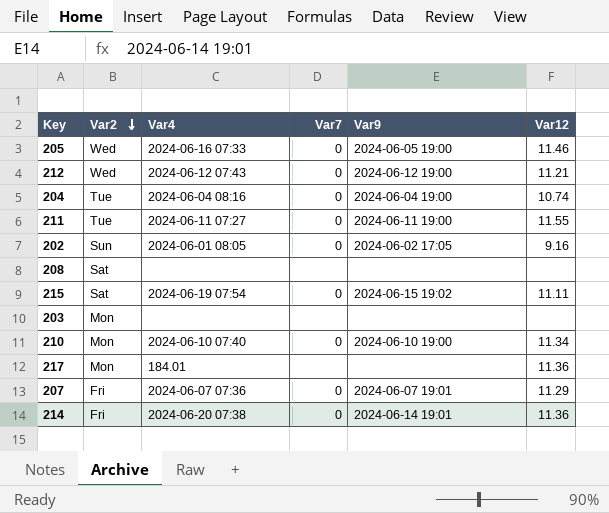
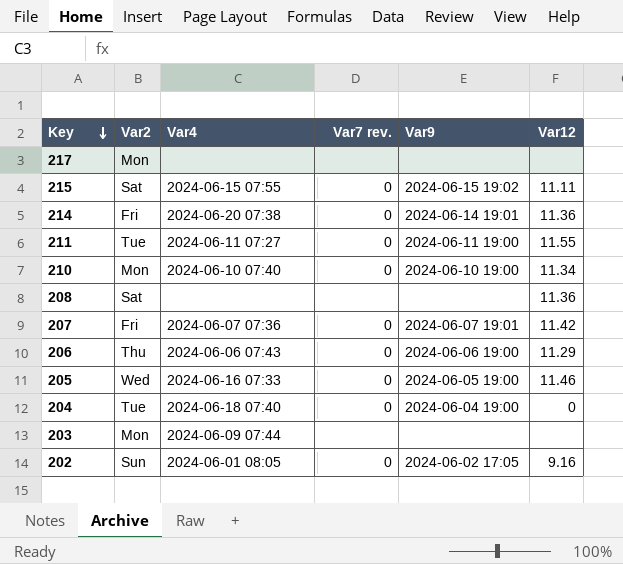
row order: Var2 descending -> Key descending
column name: Var7 -> Var7 rev.
row 212: Wed | 2024-06-12 07:43 | 0 | 2024-06-12 19:00 | 11.21 -> none
217 | Var4: 184.01 -> none
217 | Var12: 11.36 -> none
215 | Var4: 2024-06-19 07:54 -> 2024-06-15 07:55
208 | Var12: none -> 11.36
207 | Var12: 11.29 -> 11.42
row 206: none -> Thu | 2024-06-06 07:43 | 0 | 2024-06-06 19:00 | 11.29
204 | Var4: 2024-06-04 08:16 -> 2024-06-18 07:40
204 | Var12: 10.74 -> 0
203 | Var4: none -> 2024-06-09 07:44

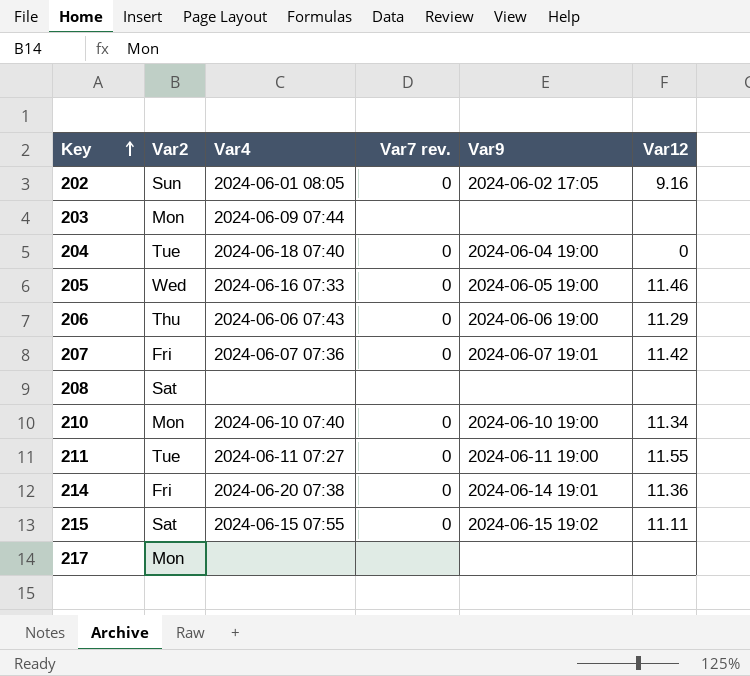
row order: Key descending -> Key ascending
208 | Var12: 11.36 -> none

